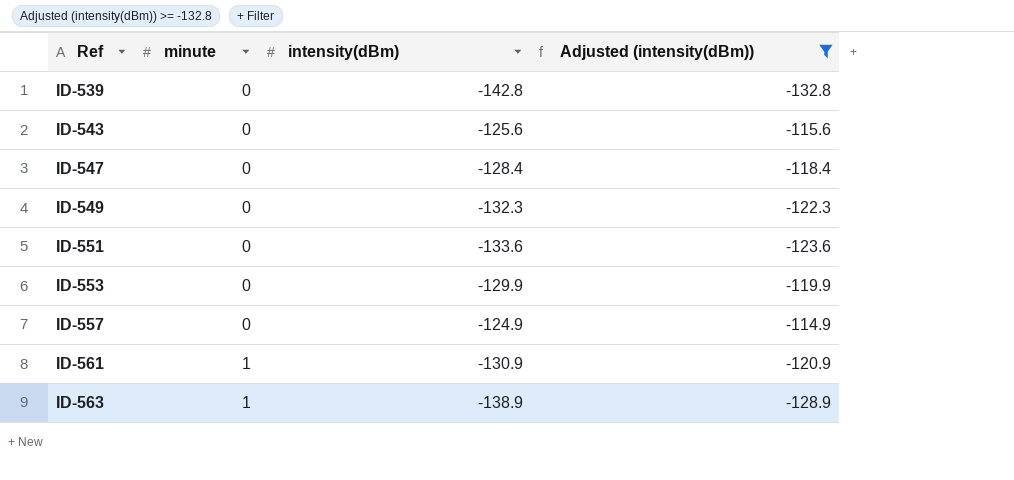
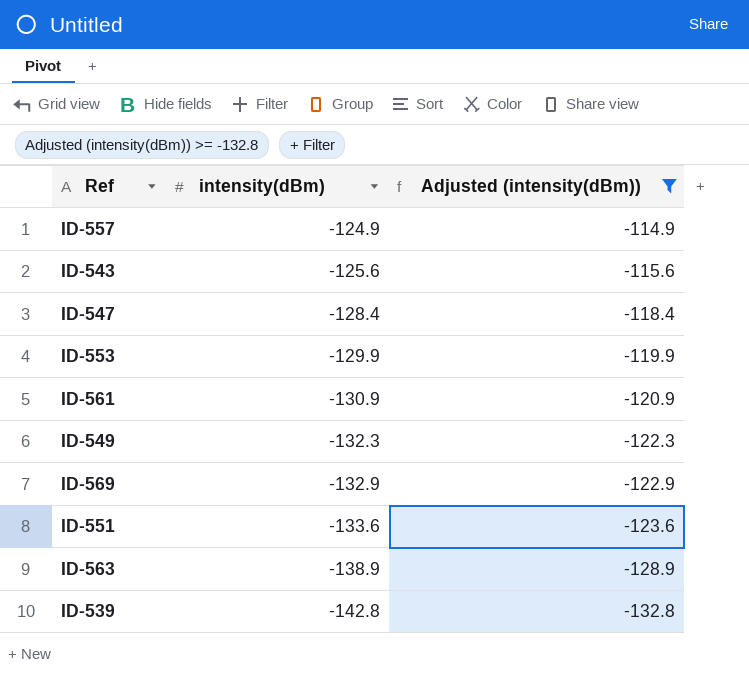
row order: Ref ascending -> intensity(dBm) descending
column minute | position: 2 -> none
row ID-569: none -> -132.9 | -122.9

